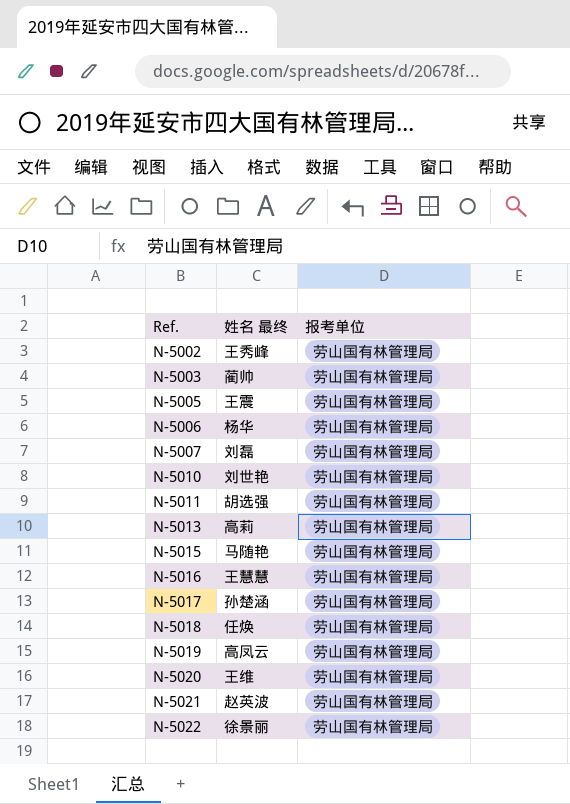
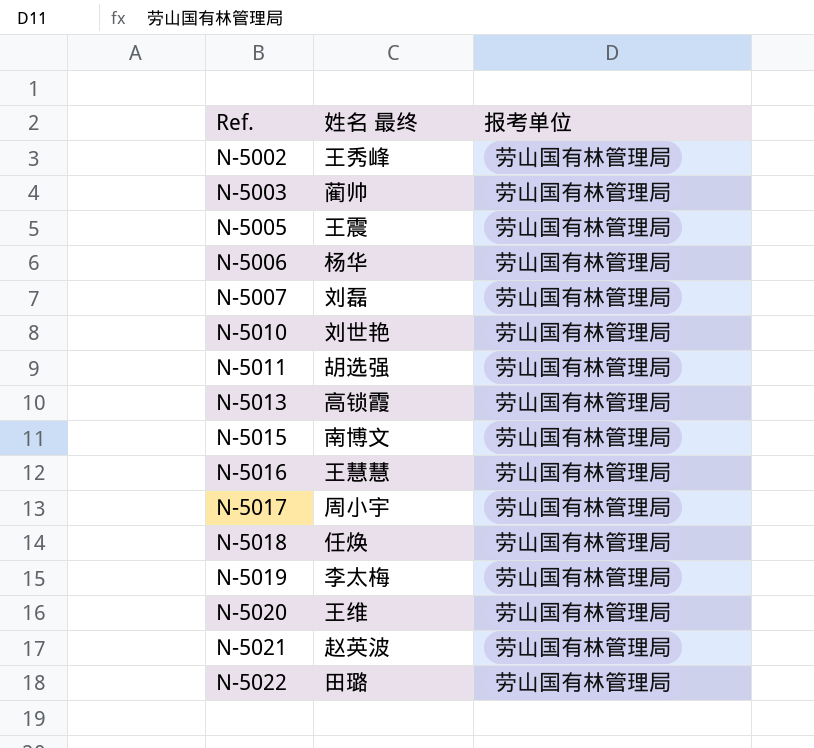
N-5013 | 姓名 最终: 高莉 -> 高锁霞
N-5015 | 姓名 最终: 马随艳 -> 南博文
N-5017 | 姓名 最终: 孙楚涵 -> 周小宇
N-5019 | 姓名 最终: 高凤云 -> 李太梅
N-5022 | 姓名 最终: 徐景丽 -> 田璐

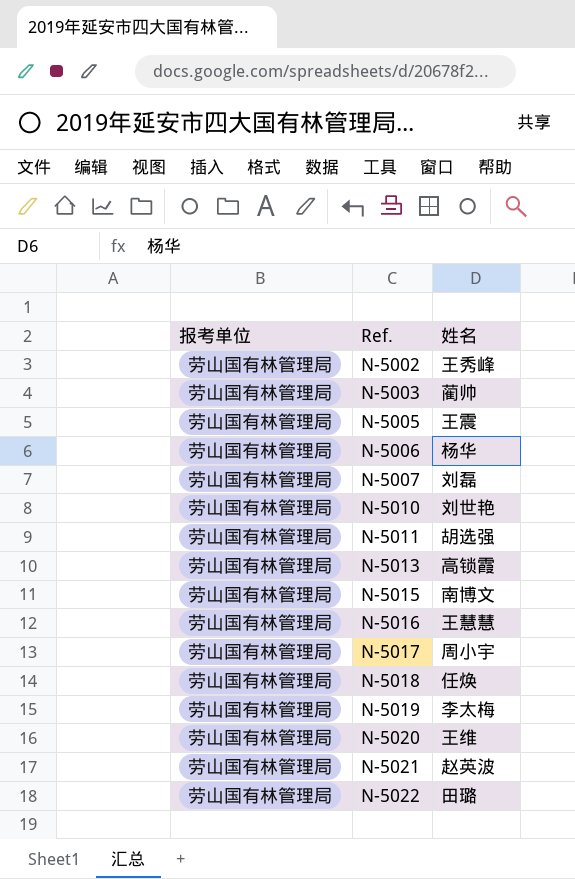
column 报考单位 | position: 3 -> 1
column name: 姓名 最终 -> 姓名

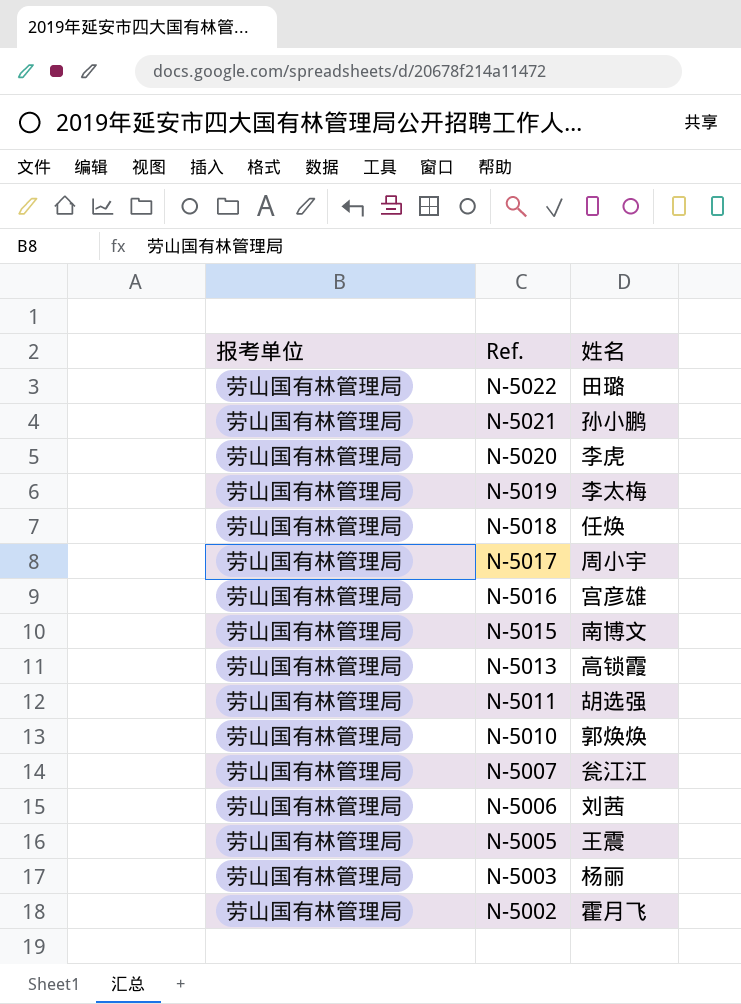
row order: Ref. ascending -> Ref. descending
N-5021 | 姓名: 赵英波 -> 孙小鹏
N-5020 | 姓名: 王维 -> 李虎
N-5016 | 姓名: 王慧慧 -> 宫彦雄
N-5010 | 姓名: 刘世艳 -> 郭焕焕
N-5007 | 姓名: 刘磊 -> 瓮江江
N-5006 | 姓名: 杨华 -> 刘茜
N-5003 | 姓名: 蔺帅 -> 杨丽
N-5002 | 姓名: 王秀峰 -> 霍月飞

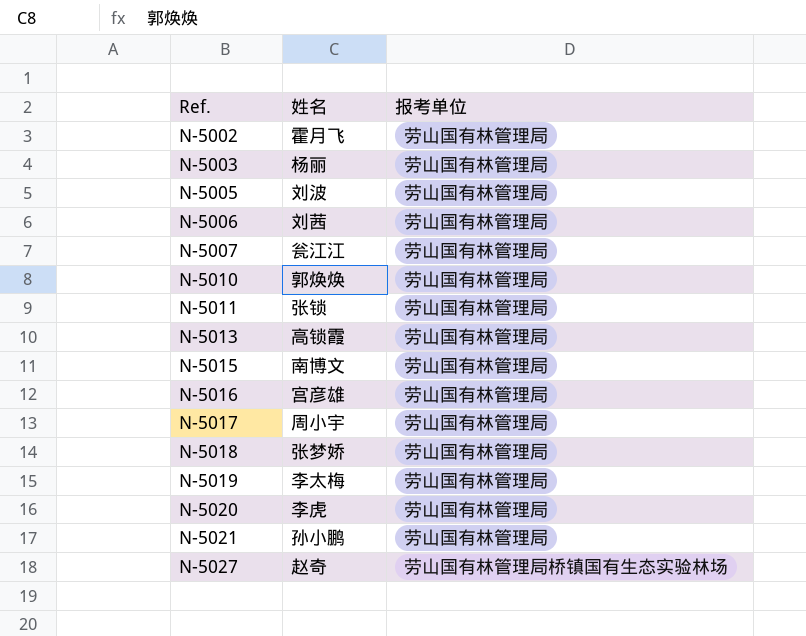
row order: Ref. descending -> Ref. ascending
column 报考单位 | position: 1 -> 3
row N-5022: 劳山国有林管理局 | 田璐 -> none
N-5005 | 姓名: 王震 -> 刘波
N-5011 | 姓名: 胡选强 -> 张锁
N-5018 | 姓名: 任焕 -> 张梦娇
row N-5027: none -> 赵奇 | 劳山国有林管理局桥镇国有生态实验林场

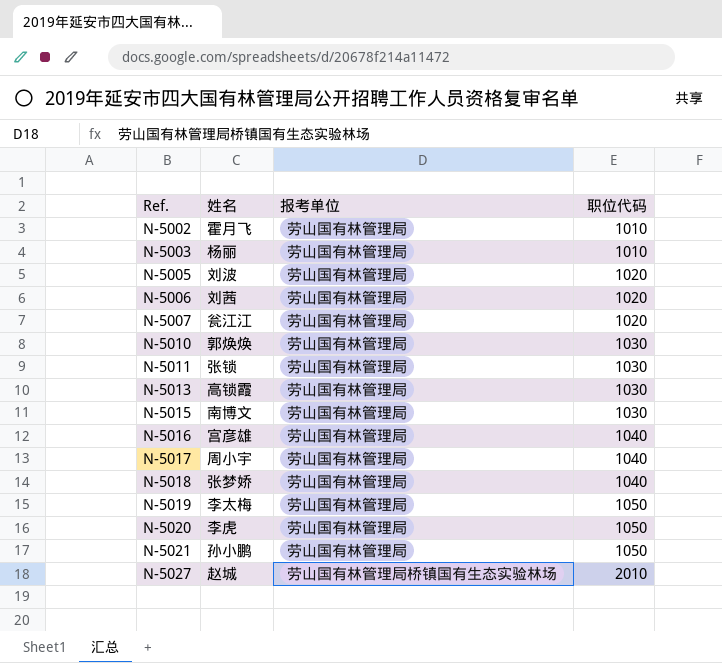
column 职位代码 | position: none -> 4
N-5027 | 姓名: 赵奇 -> 赵城

